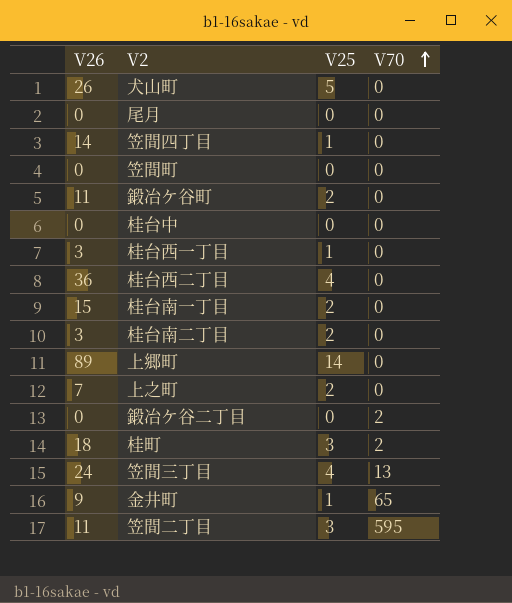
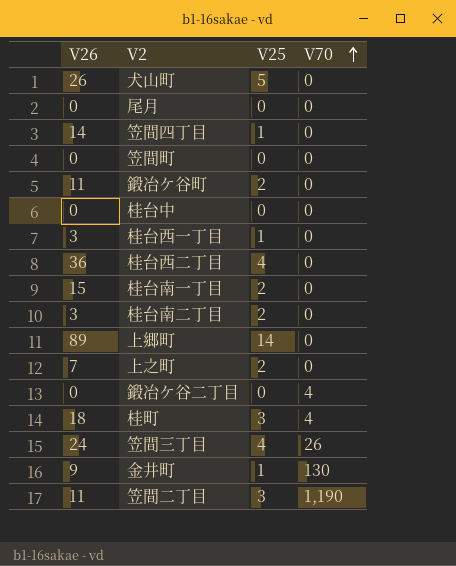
鍛冶ケ谷二丁目 | V70: 2 -> 4
桂町 | V70: 2 -> 4
笠間三丁目 | V70: 13 -> 26
金井町 | V70: 65 -> 130
笠間二丁目 | V70: 595 -> 1,190

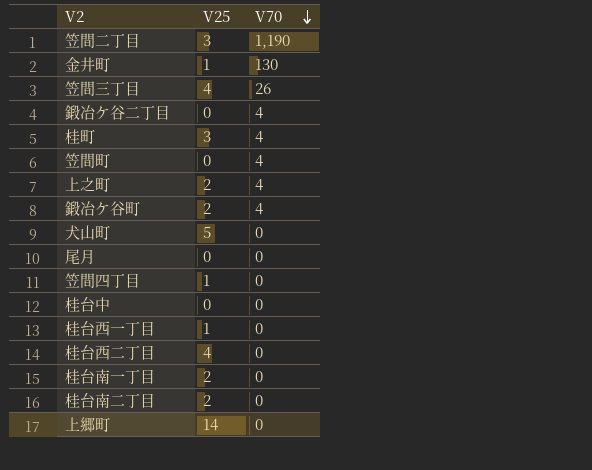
row order: V70 ascending -> V70 descending
column V26 | position: 1 -> none
笠間町 | V70: 0 -> 4
上之町 | V70: 0 -> 4
鍛冶ケ谷町 | V70: 0 -> 4

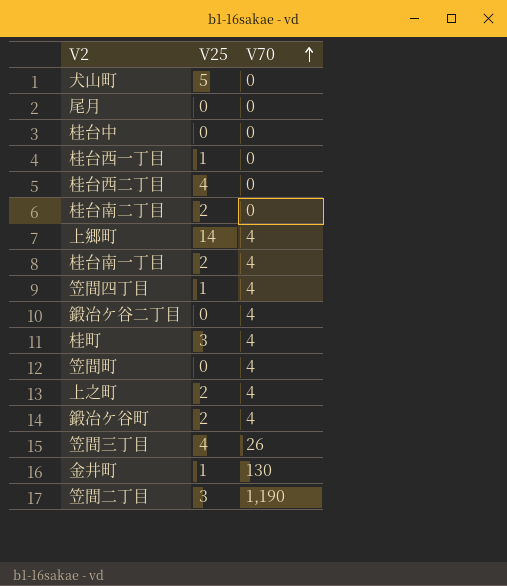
row order: V70 descending -> V70 ascending
上郷町 | V70: 0 -> 4
桂台南一丁目 | V70: 0 -> 4
笠間四丁目 | V70: 0 -> 4

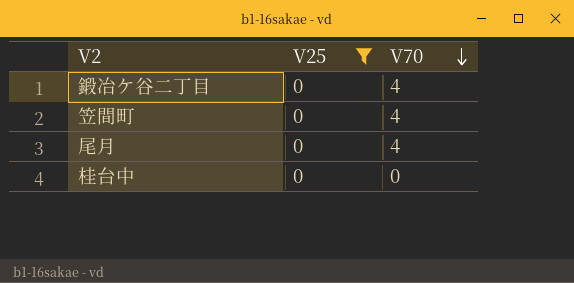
filter: none -> V25 = 0
row order: V70 ascending -> V70 descending
尾月 | V70: 0 -> 4

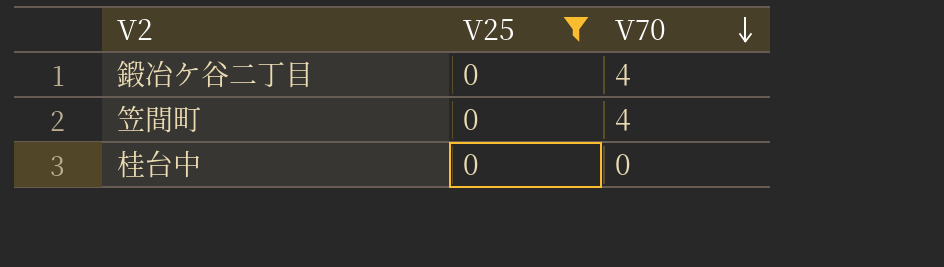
row 尾月: 0 | 4 -> none

